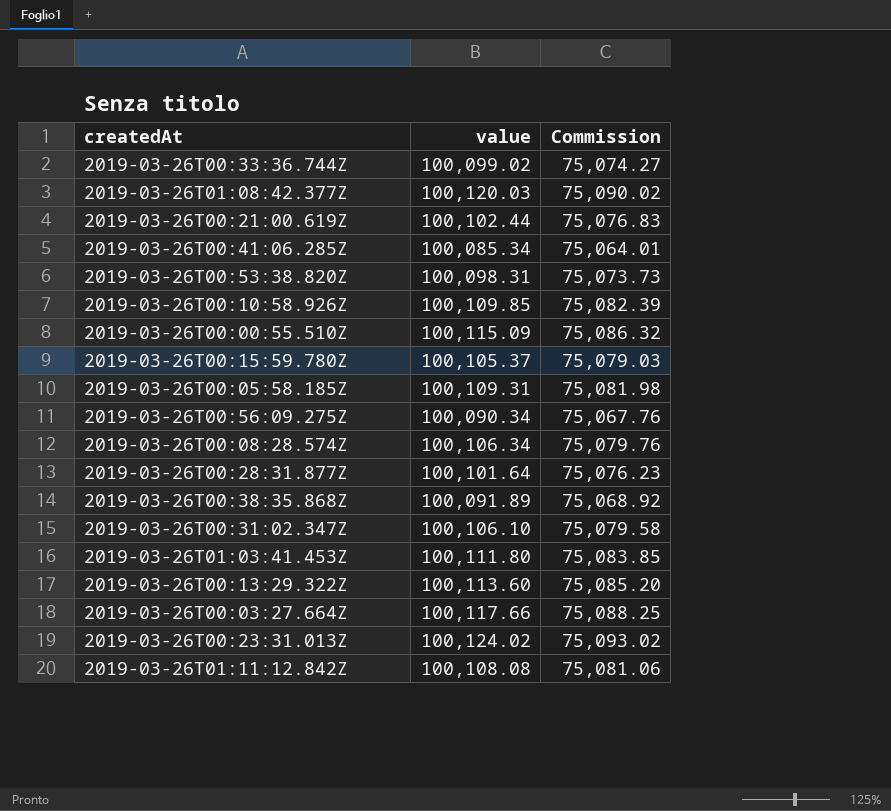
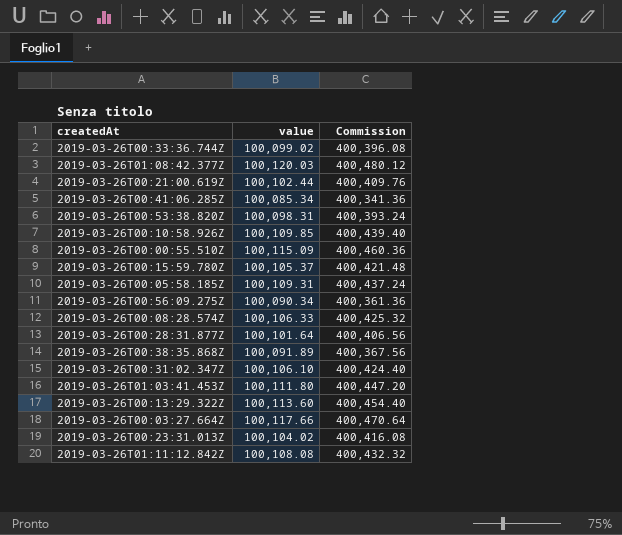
column Commission | formula: [value] * 0.75 -> [value] * 4
2019-03-26T00:08:28.574Z | value: 100,106.34 -> 100,106.33
2019-03-26T00:23:31.013Z | value: 100,124.02 -> 100,104.02

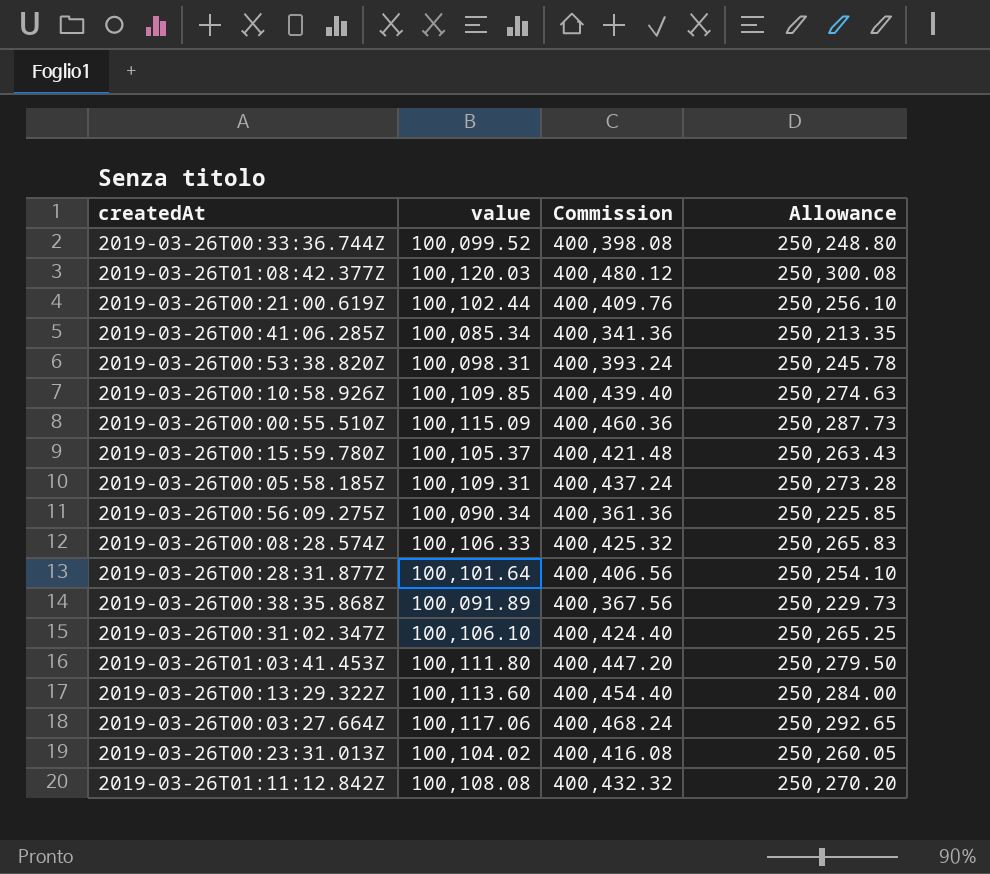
column Allowance | formula: none -> [value] * 2.5
2019-03-26T00:33:36.744Z | value: 100,099.02 -> 100,099.52
2019-03-26T00:33:36.744Z | Commission: 400,396.08 -> 400,398.08
2019-03-26T00:03:27.664Z | value: 100,117.66 -> 100,117.06
2019-03-26T00:03:27.664Z | Commission: 400,470.64 -> 400,468.24

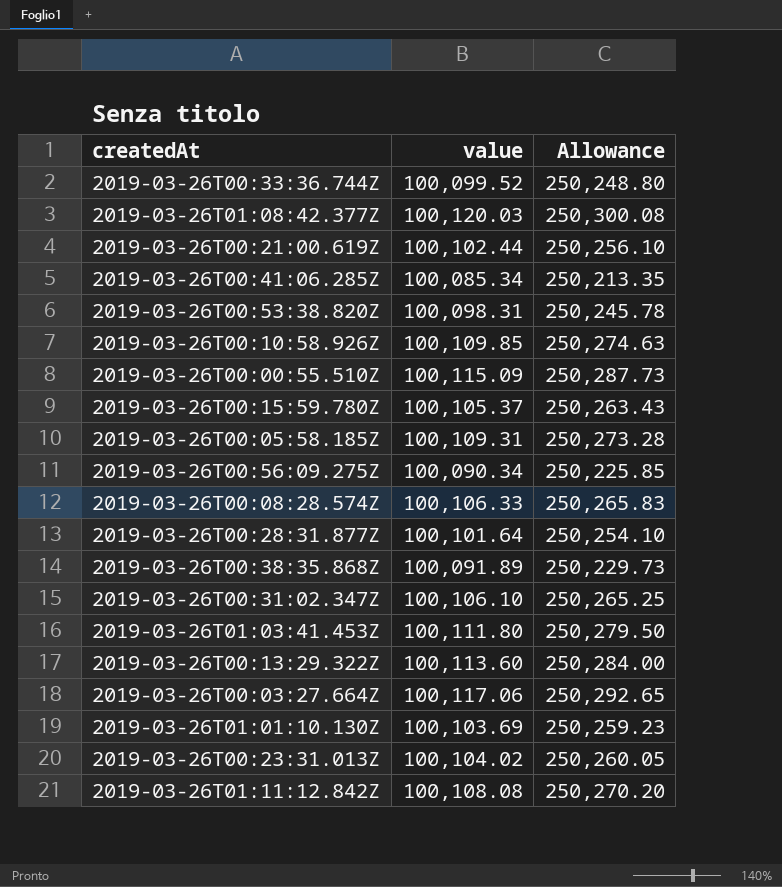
column Commission | formula: [value] * 4 -> none
row 2019-03-26T01:01:10.130Z: none -> 100,103.69 | 250,259.23

